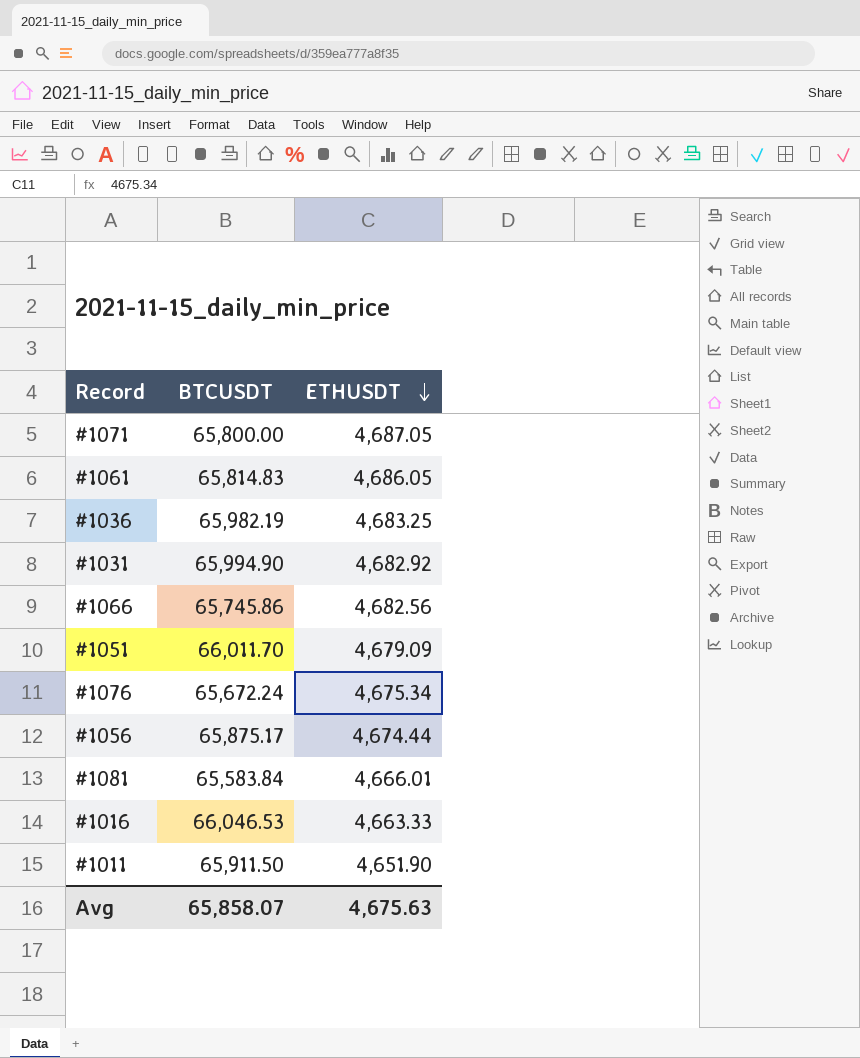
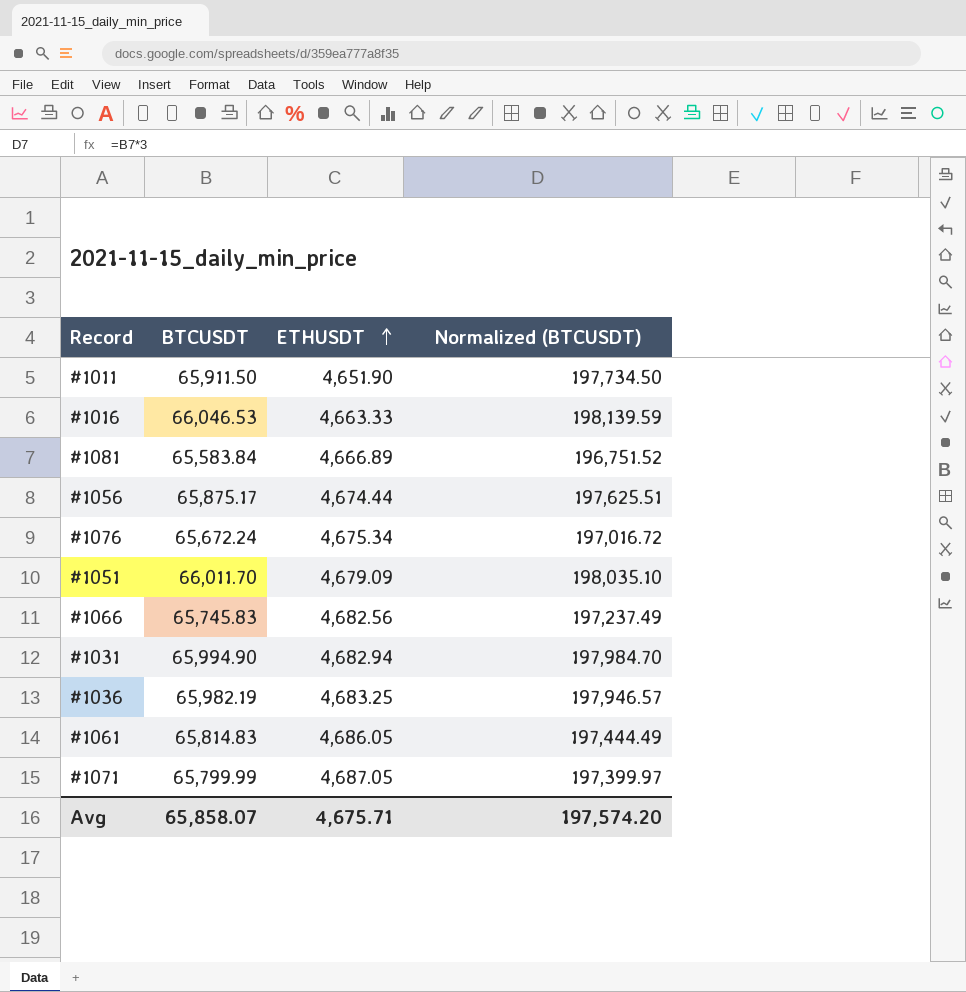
row order: ETHUSDT descending -> ETHUSDT ascending
column Normalized (BTCUSDT) | formula: none -> [BTCUSDT] * 3
#1081 | ETHUSDT: 4,666.01 -> 4,666.89
#1066 | BTCUSDT: 65,745.86 -> 65,745.83
#1031 | ETHUSDT: 4,682.92 -> 4,682.94
#1071 | BTCUSDT: 65,800.00 -> 65,799.99
Avg | ETHUSDT: 4,675.63 -> 4,675.71

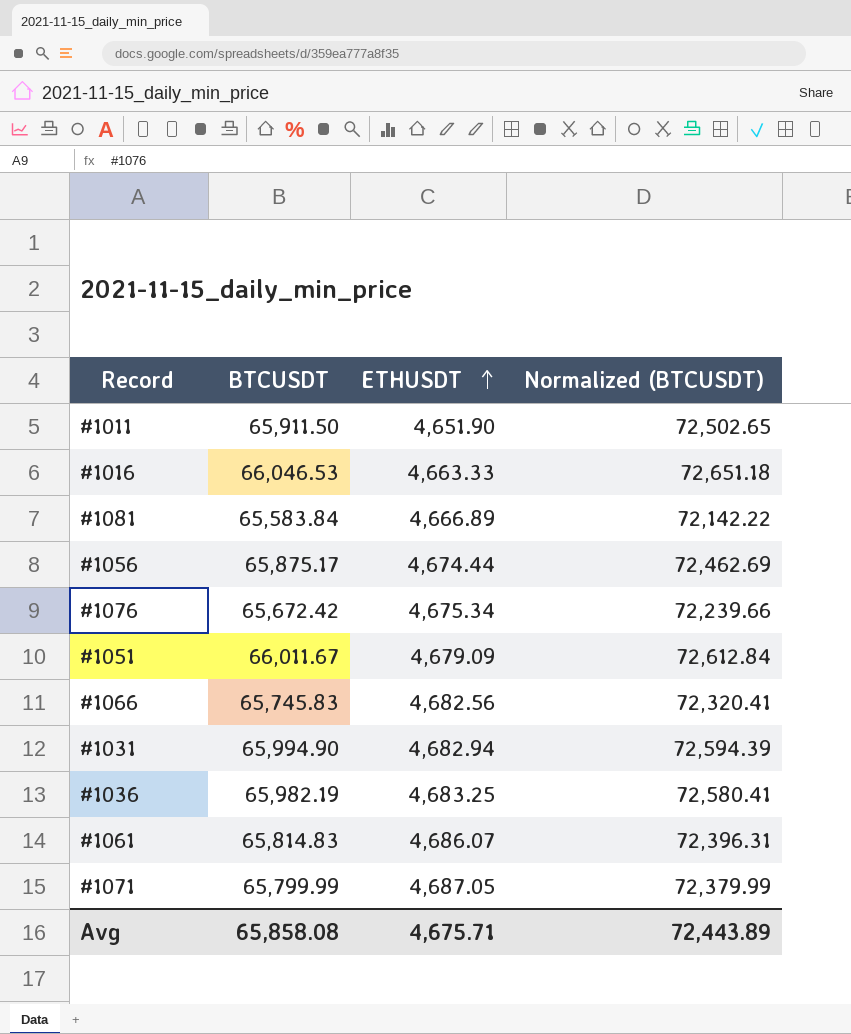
column Normalized (BTCUSDT) | formula: [BTCUSDT] * 3 -> [BTCUSDT] * 1.1
#1076 | BTCUSDT: 65,672.24 -> 65,672.42
#1051 | BTCUSDT: 66,011.70 -> 66,011.67
#1061 | ETHUSDT: 4,686.05 -> 4,686.07
Avg | BTCUSDT: 65,858.07 -> 65,858.08
Avg | Normalized (BTCUSDT): 197,574.20 -> 72,443.89

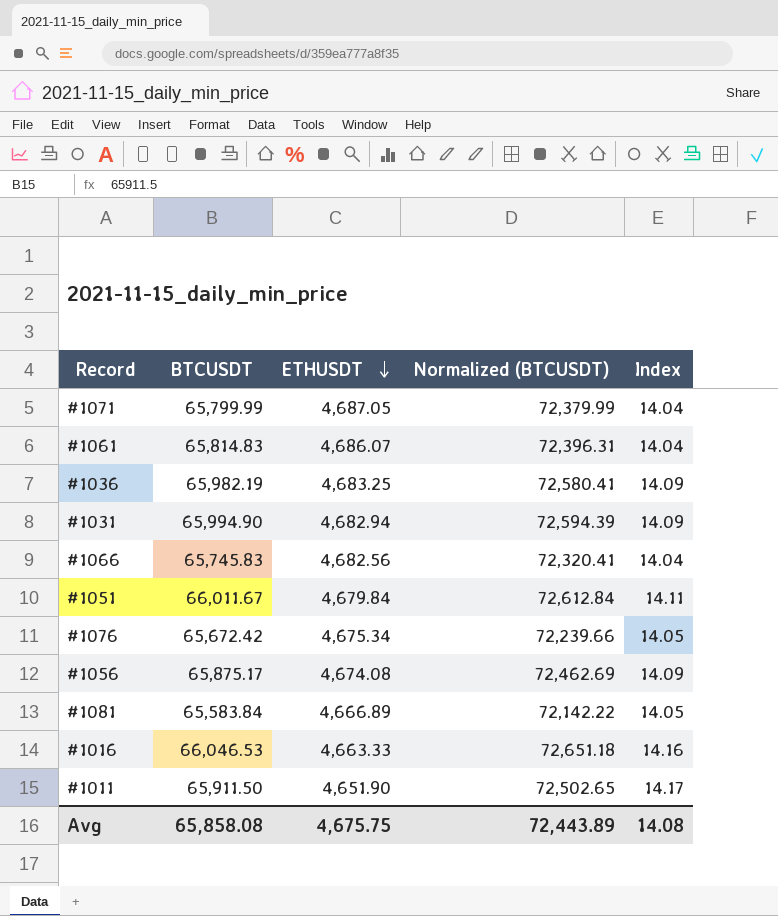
row order: ETHUSDT ascending -> ETHUSDT descending
column Index | formula: none -> [BTCUSDT] / [ETHUSDT]
#1051 | ETHUSDT: 4,679.09 -> 4,679.84
#1056 | ETHUSDT: 4,674.44 -> 4,674.08
Avg | ETHUSDT: 4,675.71 -> 4,675.75

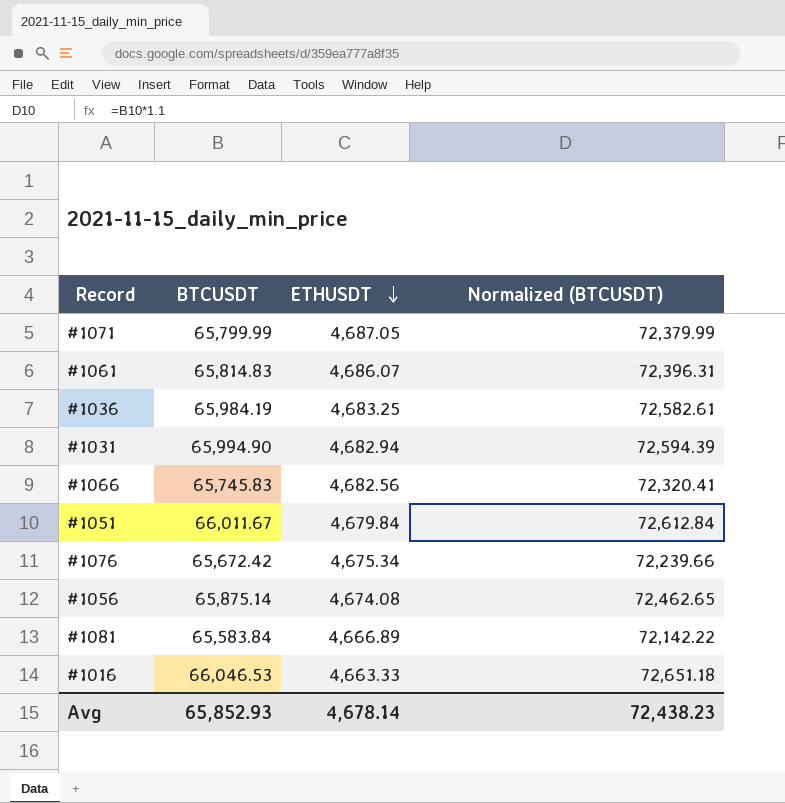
column Index | formula: [BTCUSDT] / [ETHUSDT] -> none
row #1011: 65,911.50 | 4,651.90 | 72,502.65 | 14.17 -> none
#1036 | BTCUSDT: 65,982.19 -> 65,984.19
#1036 | Normalized (BTCUSDT): 72,580.41 -> 72,582.61
#1056 | BTCUSDT: 65,875.17 -> 65,875.14
#1056 | Normalized (BTCUSDT): 72,462.69 -> 72,462.65
Avg | BTCUSDT: 65,858.08 -> 65,852.93
Avg | ETHUSDT: 4,675.75 -> 4,678.14
Avg | Normalized (BTCUSDT): 72,443.89 -> 72,438.23

